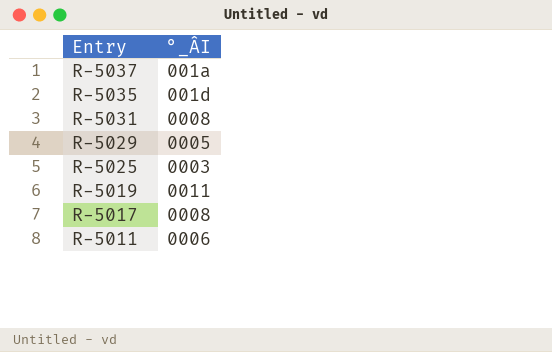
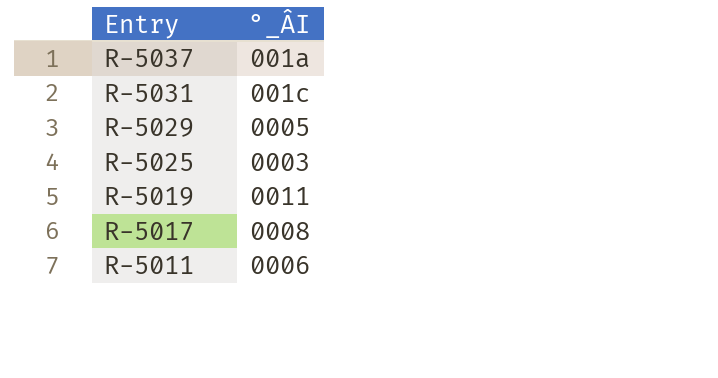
row R-5035: 001d -> none
R-5031 | °_ÂI: 0008 -> 001c

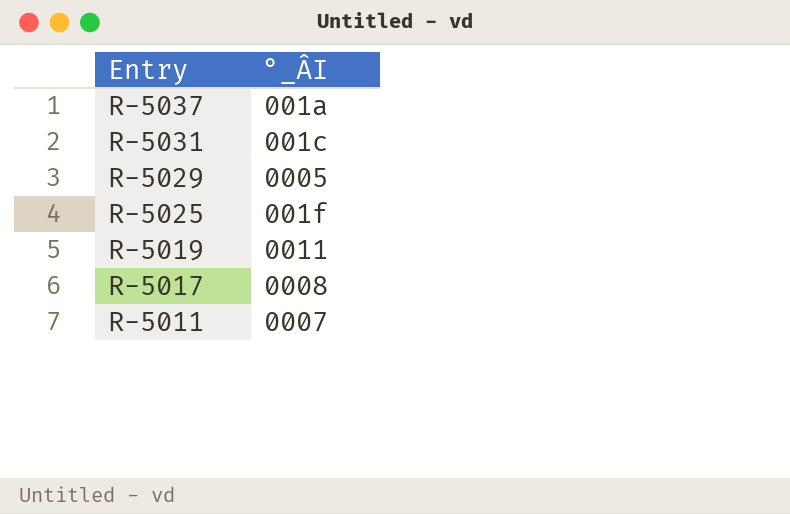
R-5025 | °_ÂI: 0003 -> 001f
R-5011 | °_ÂI: 0006 -> 0007

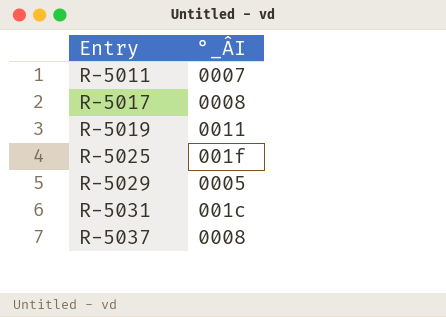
row order: Entry descending -> Entry ascending
R-5037 | °_ÂI: 001a -> 0008

